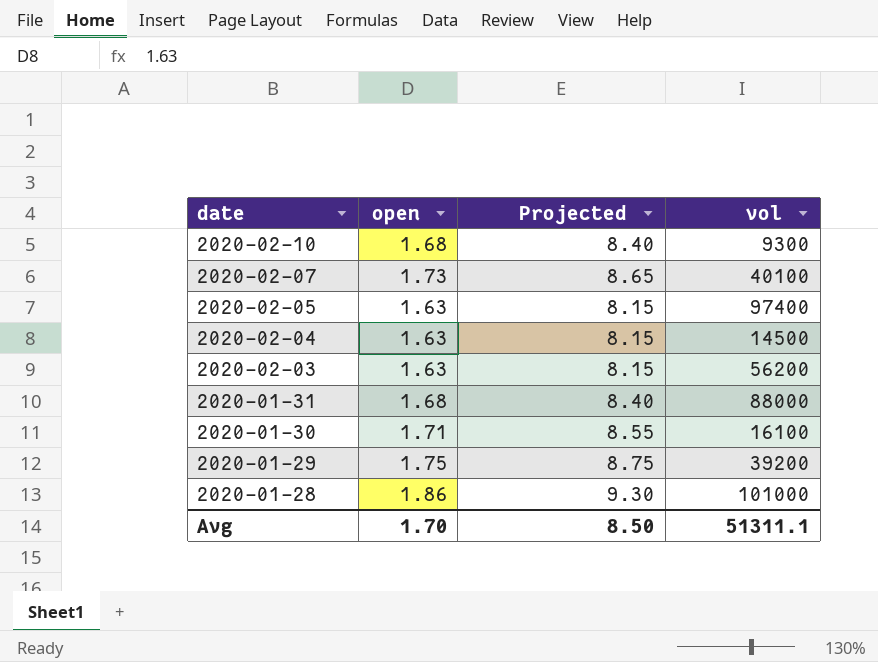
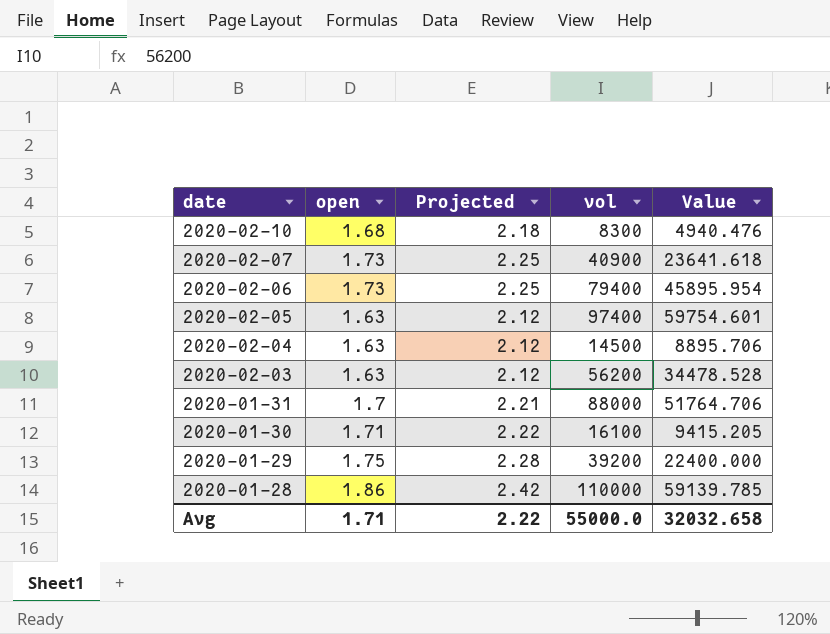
column Projected | formula: [open] * 5 -> [open] * 1.3
column Value | formula: none -> [vol] / [open]
2020-02-10 | vol: 9300 -> 8300
2020-02-07 | vol: 40100 -> 40900
row 2020-02-06: none -> 1.73 | 2.25 | 79400 | 45895.954
2020-01-31 | open: 1.68 -> 1.7
2020-01-28 | vol: 101000 -> 110000
Avg | open: 1.70 -> 1.71
Avg | Projected: 8.50 -> 2.22
Avg | vol: 51311.1 -> 55000.0

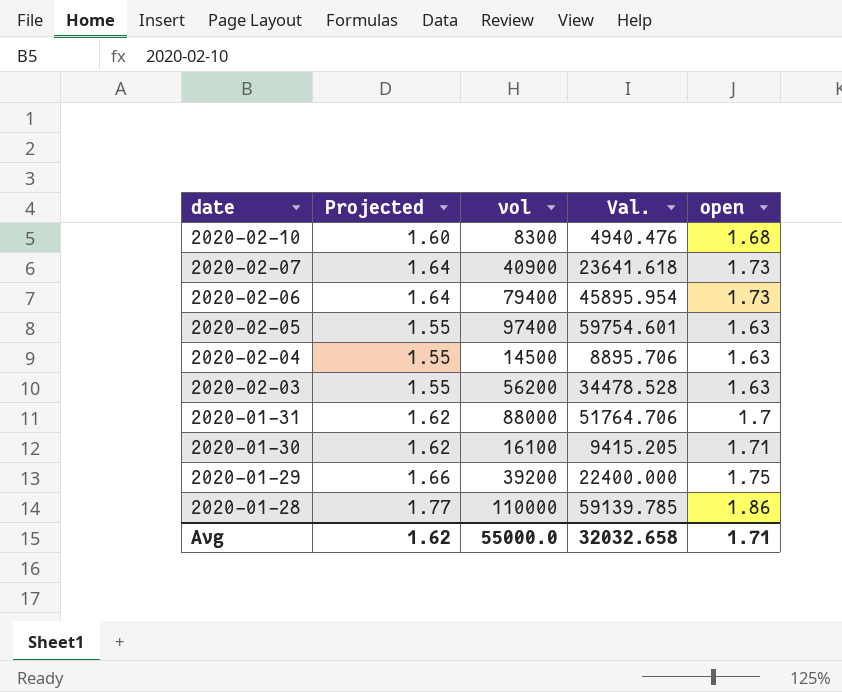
column Projected | formula: [open] * 1.3 -> [open] * 0.95
column name: Value -> Val.
column open | position: 2 -> 5
Avg | Projected: 2.22 -> 1.62

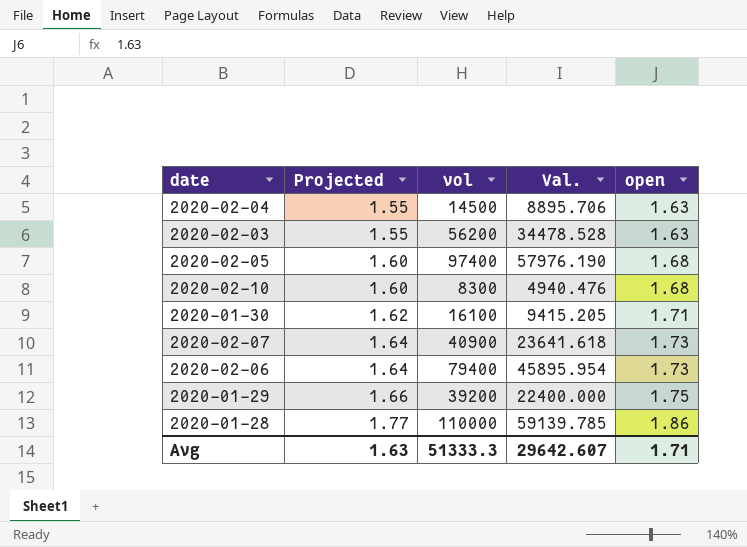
row order: date descending -> Projected ascending
row 2020-01-31: 1.62 | 88000 | 51764.706 | 1.7 -> none
2020-02-05 | Projected: 1.55 -> 1.60
2020-02-05 | Val.: 59754.601 -> 57976.190
2020-02-05 | open: 1.63 -> 1.68
Avg | Projected: 1.62 -> 1.63
Avg | vol: 55000.0 -> 51333.3
Avg | Val.: 32032.658 -> 29642.607

